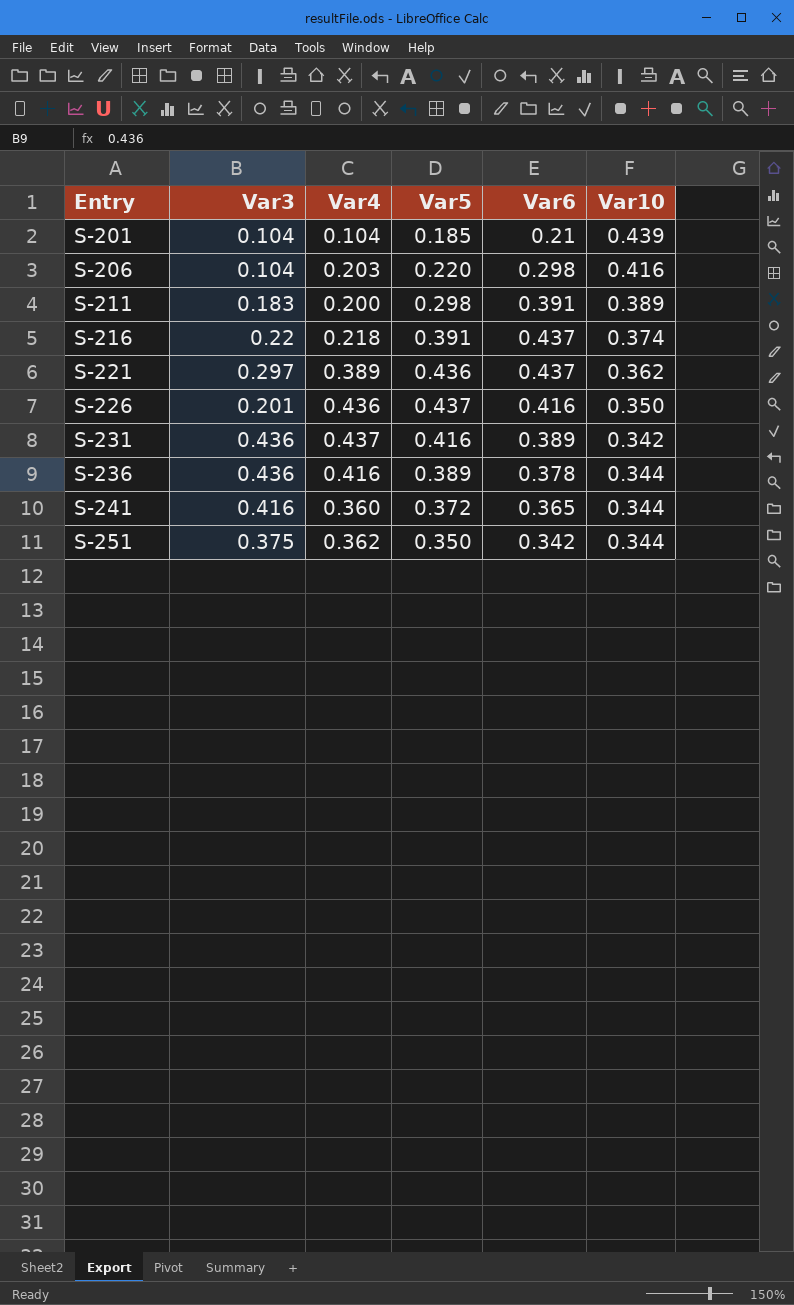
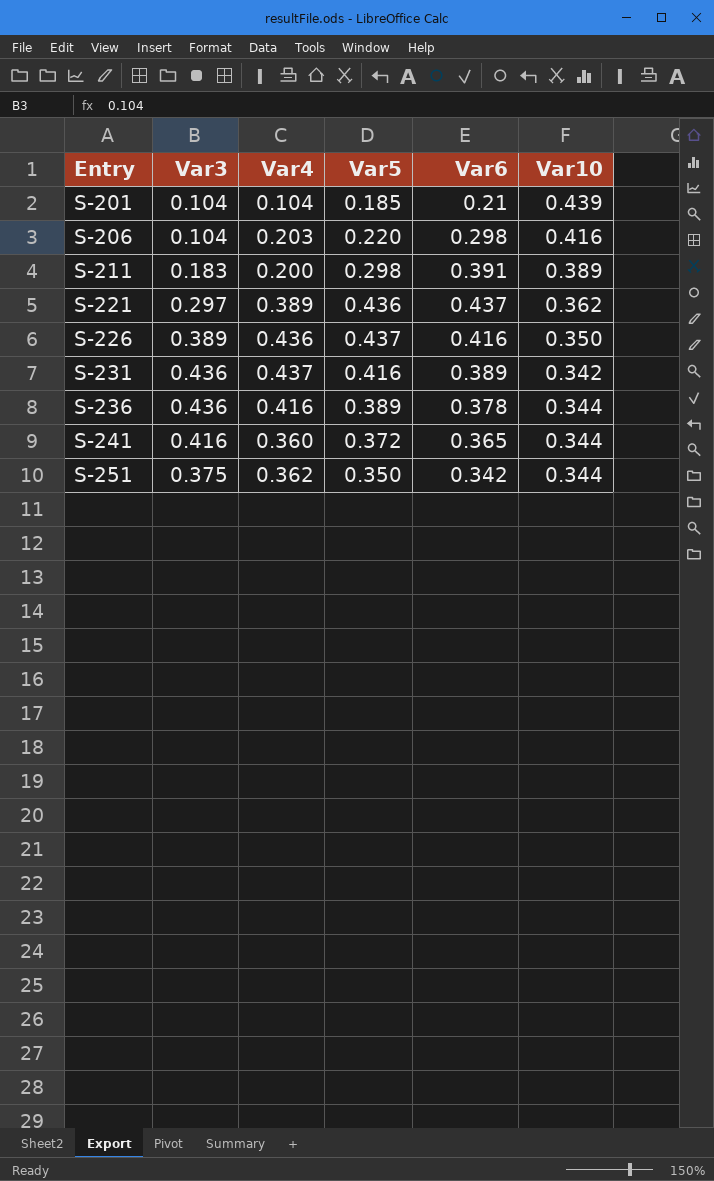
row S-216: 0.22 | 0.218 | 0.391 | 0.437 | 0.374 -> none
S-226 | Var3: 0.201 -> 0.389

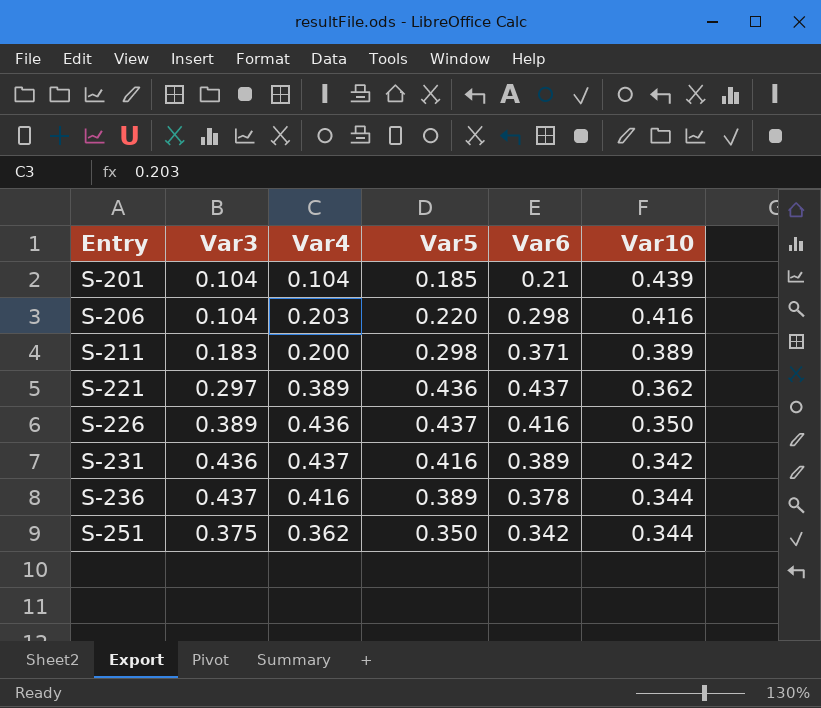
row S-241: 0.416 | 0.360 | 0.372 | 0.365 | 0.344 -> none
S-211 | Var6: 0.391 -> 0.371
S-236 | Var3: 0.436 -> 0.437

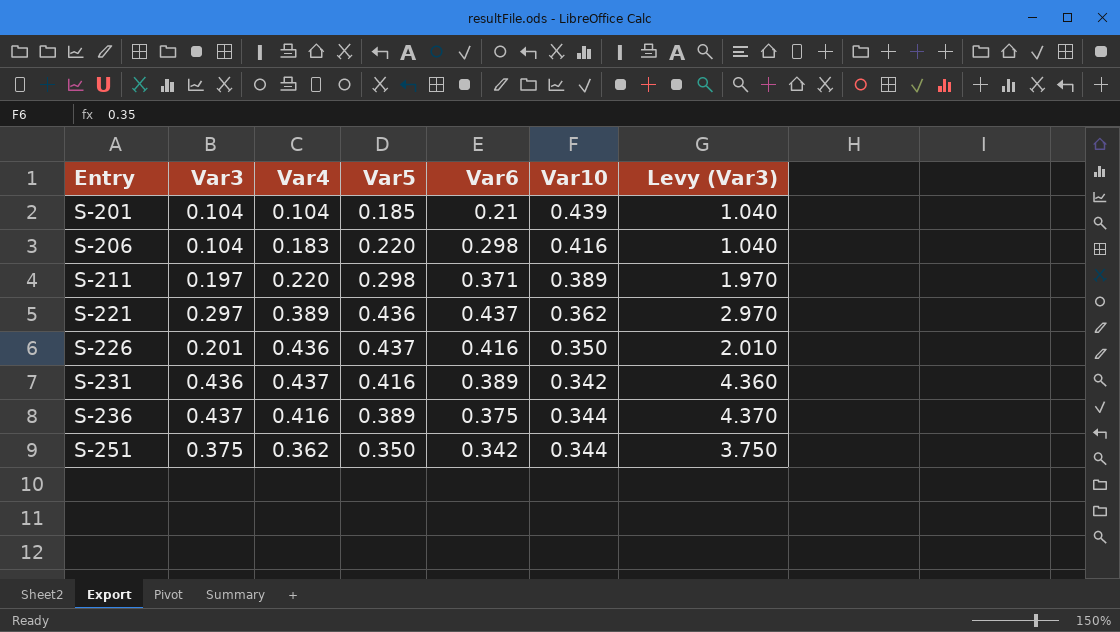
column Levy (Var3) | formula: none -> [Var3] * 10
S-206 | Var4: 0.203 -> 0.183
S-211 | Var3: 0.183 -> 0.197
S-211 | Var4: 0.200 -> 0.220
S-226 | Var3: 0.389 -> 0.201
S-236 | Var6: 0.378 -> 0.375

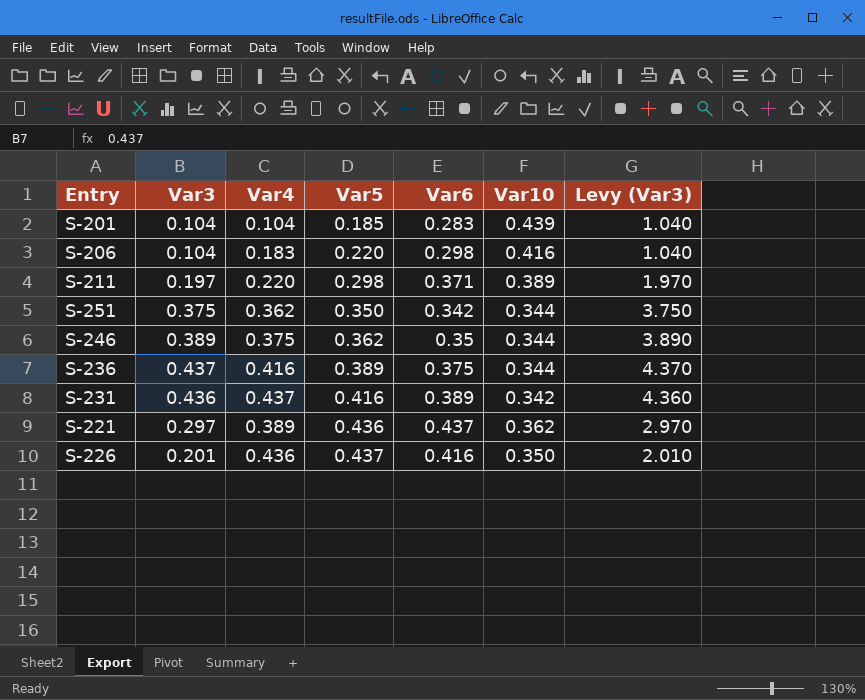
row order: Entry ascending -> Var5 ascending
S-201 | Var6: 0.21 -> 0.283
row S-246: none -> 0.389 | 0.375 | 0.362 | 0.35 | 0.344 | 3.890

